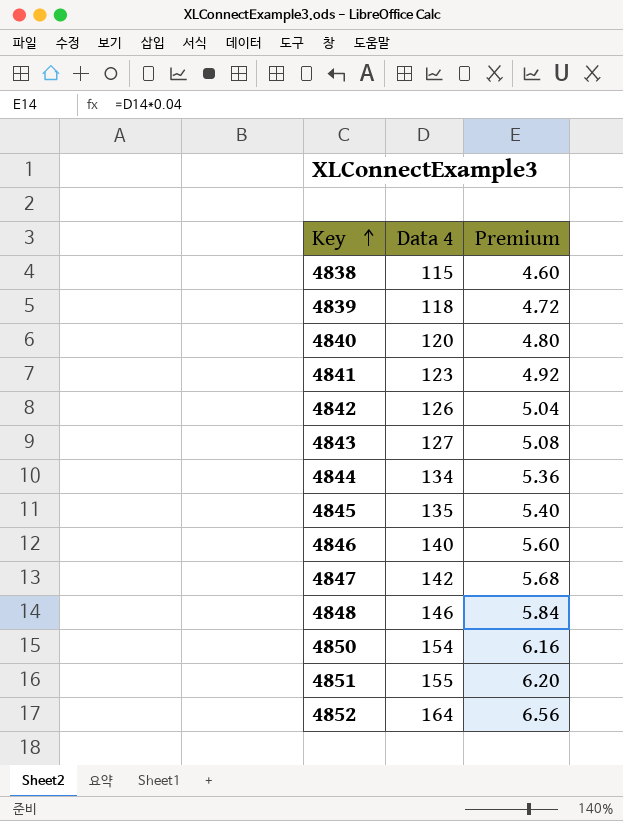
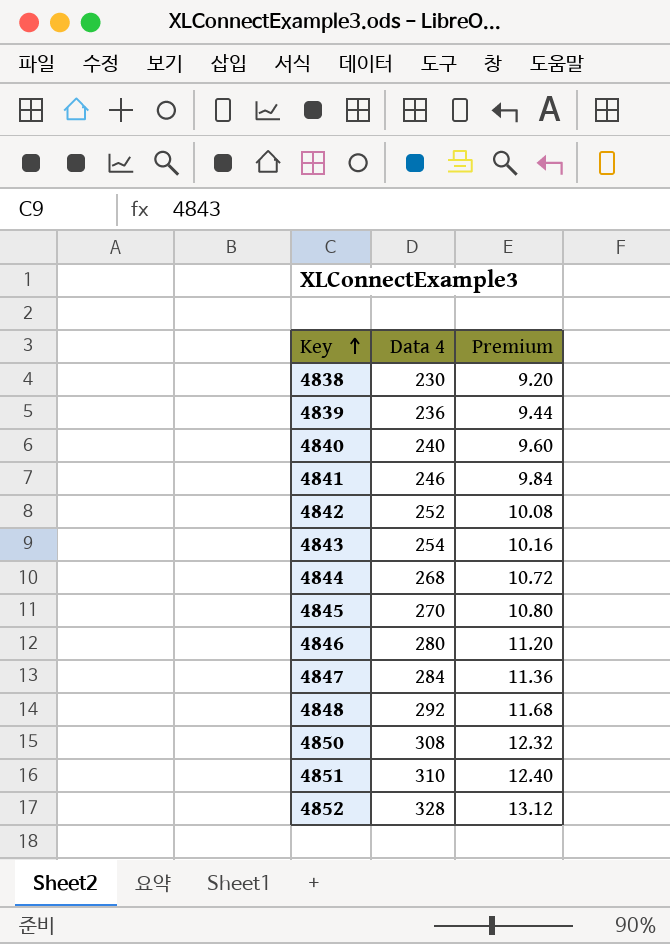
4838 | Data 4: 115 -> 230
4838 | Premium: 4.60 -> 9.20
4839 | Data 4: 118 -> 236
4839 | Premium: 4.72 -> 9.44
4840 | Data 4: 120 -> 240
4840 | Premium: 4.80 -> 9.60
4841 | Data 4: 123 -> 246
4841 | Premium: 4.92 -> 9.84
4842 | Data 4: 126 -> 252
4842 | Premium: 5.04 -> 10.08
4843 | Data 4: 127 -> 254
4843 | Premium: 5.08 -> 10.16
4844 | Data 4: 134 -> 268
4844 | Premium: 5.36 -> 10.72
4845 | Data 4: 135 -> 270
4845 | Premium: 5.40 -> 10.80
4846 | Data 4: 140 -> 280
4846 | Premium: 5.60 -> 11.20
4847 | Data 4: 142 -> 284
4847 | Premium: 5.68 -> 11.36
4848 | Data 4: 146 -> 292
4848 | Premium: 5.84 -> 11.68
4850 | Data 4: 154 -> 308
4850 | Premium: 6.16 -> 12.32
4851 | Data 4: 155 -> 310
4851 | Premium: 6.20 -> 12.40
4852 | Data 4: 164 -> 328
4852 | Premium: 6.56 -> 13.12

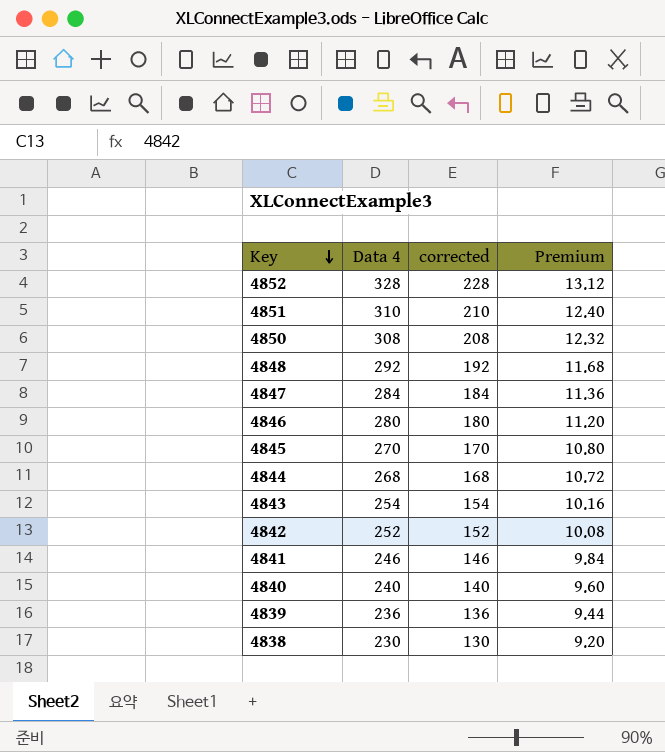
row order: Key ascending -> Key descending
column corrected | formula: none -> [Data 4] - 100

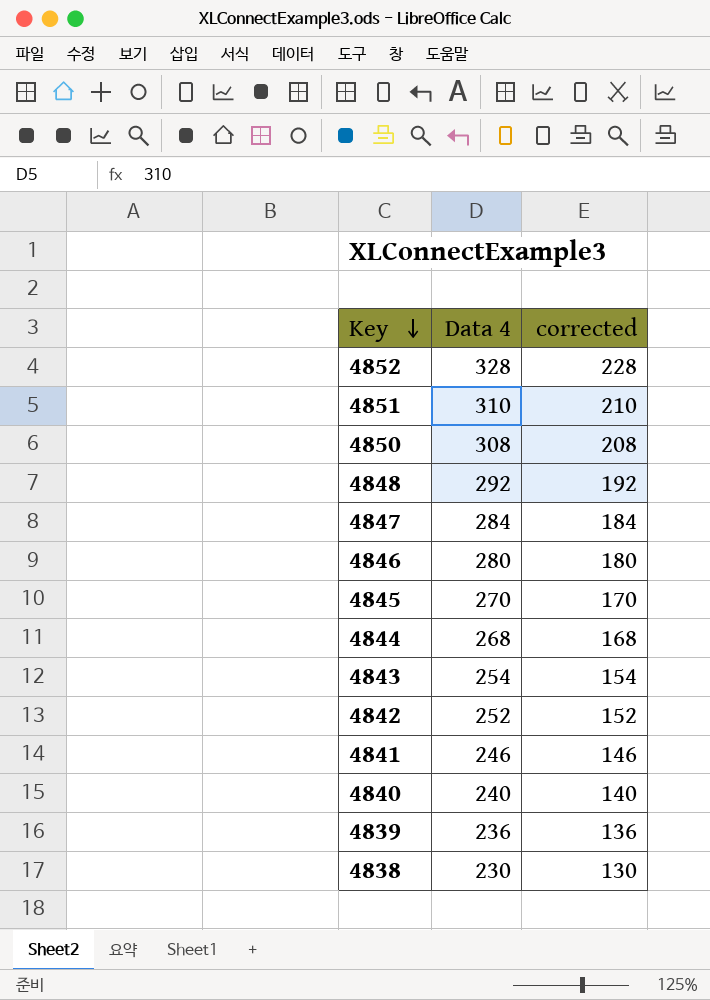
column Premium | formula: [Data 4] * 0.04 -> none

